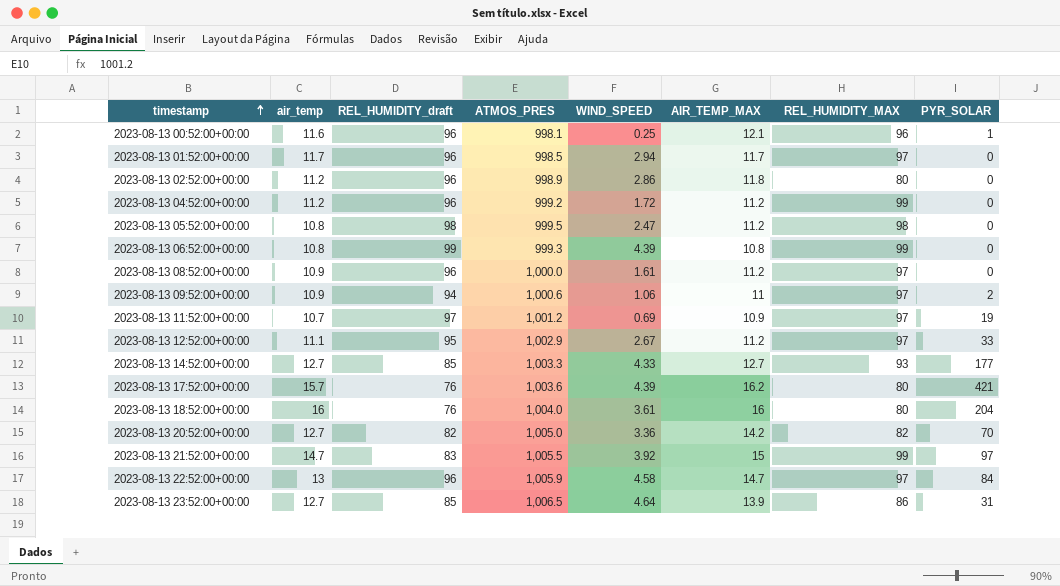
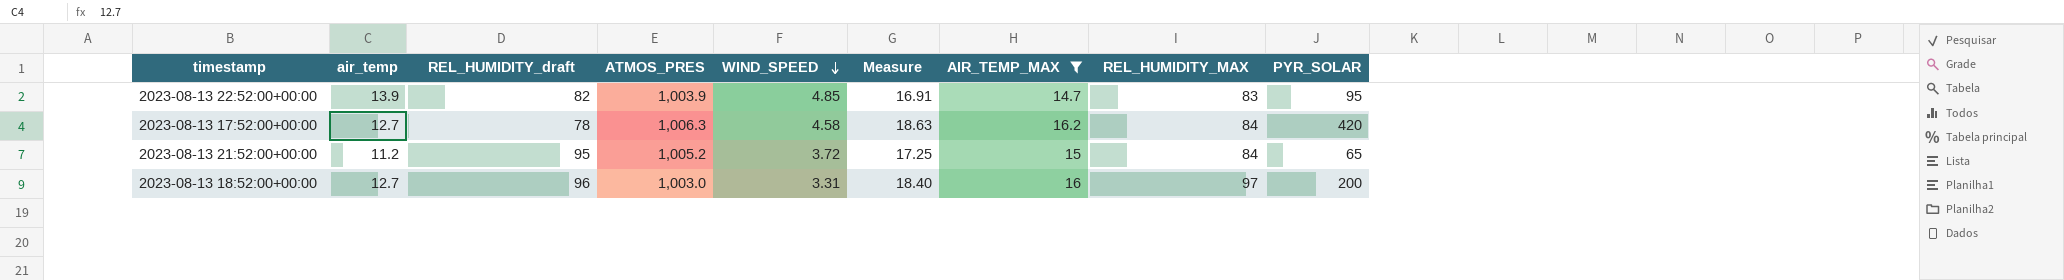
filter: none -> AIR_TEMP_MAX >= 14.7
row order: timestamp ascending -> WIND_SPEED descending
column Measure | formula: none -> [AIR_TEMP_MAX] * 1.15
2023-08-13 22:52:00+00:00 | air_temp: 13 -> 13.9
2023-08-13 22:52:00+00:00 | REL_HUMIDITY_draft: 96 -> 82
2023-08-13 22:52:00+00:00 | ATMOS_PRES: 1,005.9 -> 1,003.9
2023-08-13 22:52:00+00:00 | WIND_SPEED: 4.58 -> 4.85
2023-08-13 22:52:00+00:00 | REL_HUMIDITY_MAX: 97 -> 83
2023-08-13 22:52:00+00:00 | PYR_SOLAR: 84 -> 95
2023-08-13 17:52:00+00:00 | air_temp: 15.7 -> 12.7
2023-08-13 17:52:00+00:00 | REL_HUMIDITY_draft: 76 -> 78
2023-08-13 17:52:00+00:00 | ATMOS_PRES: 1,003.6 -> 1,006.3
2023-08-13 17:52:00+00:00 | WIND_SPEED: 4.39 -> 4.58
2023-08-13 17:52:00+00:00 | REL_HUMIDITY_MAX: 80 -> 84
2023-08-13 17:52:00+00:00 | PYR_SOLAR: 421 -> 420
2023-08-13 21:52:00+00:00 | air_temp: 14.7 -> 11.2
2023-08-13 21:52:00+00:00 | REL_HUMIDITY_draft: 83 -> 95
2023-08-13 21:52:00+00:00 | ATMOS_PRES: 1,005.5 -> 1,005.2
2023-08-13 21:52:00+00:00 | WIND_SPEED: 3.92 -> 3.72
2023-08-13 21:52:00+00:00 | REL_HUMIDITY_MAX: 99 -> 84
2023-08-13 21:52:00+00:00 | PYR_SOLAR: 97 -> 65
2023-08-13 18:52:00+00:00 | air_temp: 16 -> 12.7
2023-08-13 18:52:00+00:00 | REL_HUMIDITY_draft: 76 -> 96
2023-08-13 18:52:00+00:00 | ATMOS_PRES: 1,004.0 -> 1,003.0
2023-08-13 18:52:00+00:00 | WIND_SPEED: 3.61 -> 3.31
2023-08-13 18:52:00+00:00 | REL_HUMIDITY_MAX: 80 -> 97
2023-08-13 18:52:00+00:00 | PYR_SOLAR: 204 -> 200

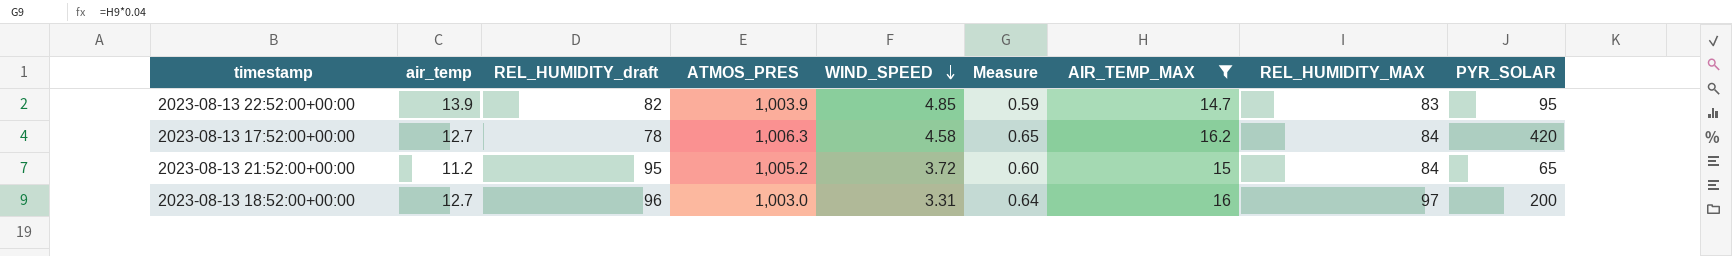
column Measure | formula: [AIR_TEMP_MAX] * 1.15 -> [AIR_TEMP_MAX] * 0.04

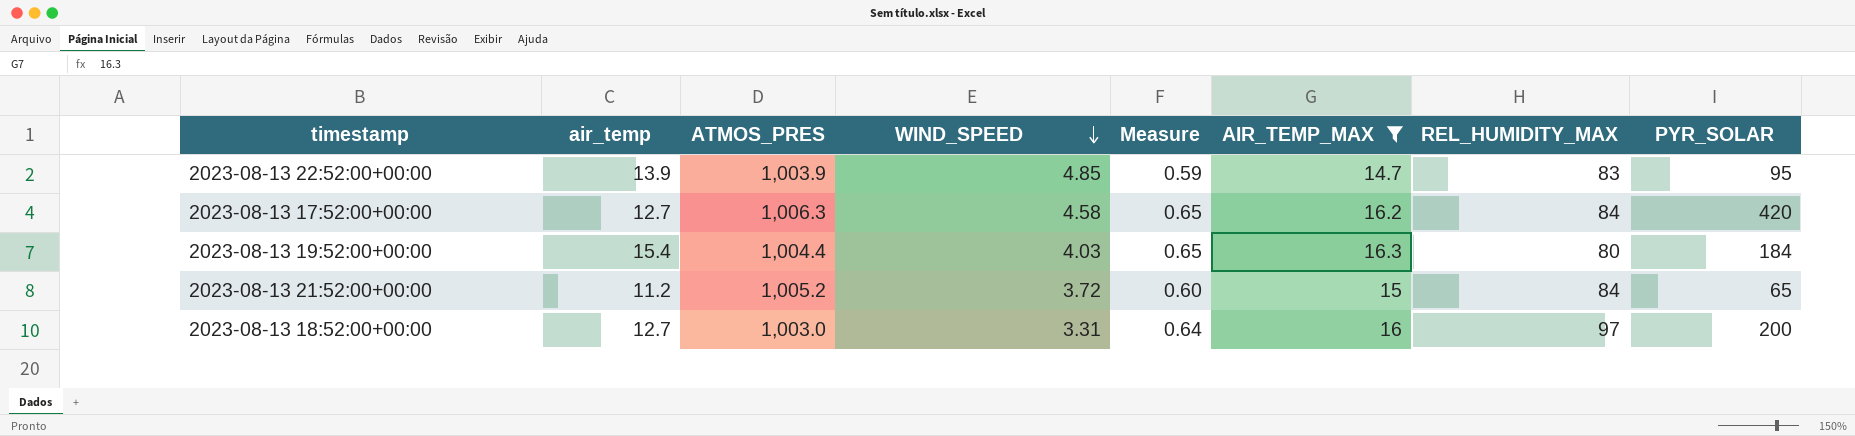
column REL_HUMIDITY_draft | position: 3 -> none
row 2023-08-13 19:52:00+00:00: none -> 15.4 | 1,004.4 | 4.03 | 0.65 | 16.3 | 80 | 184

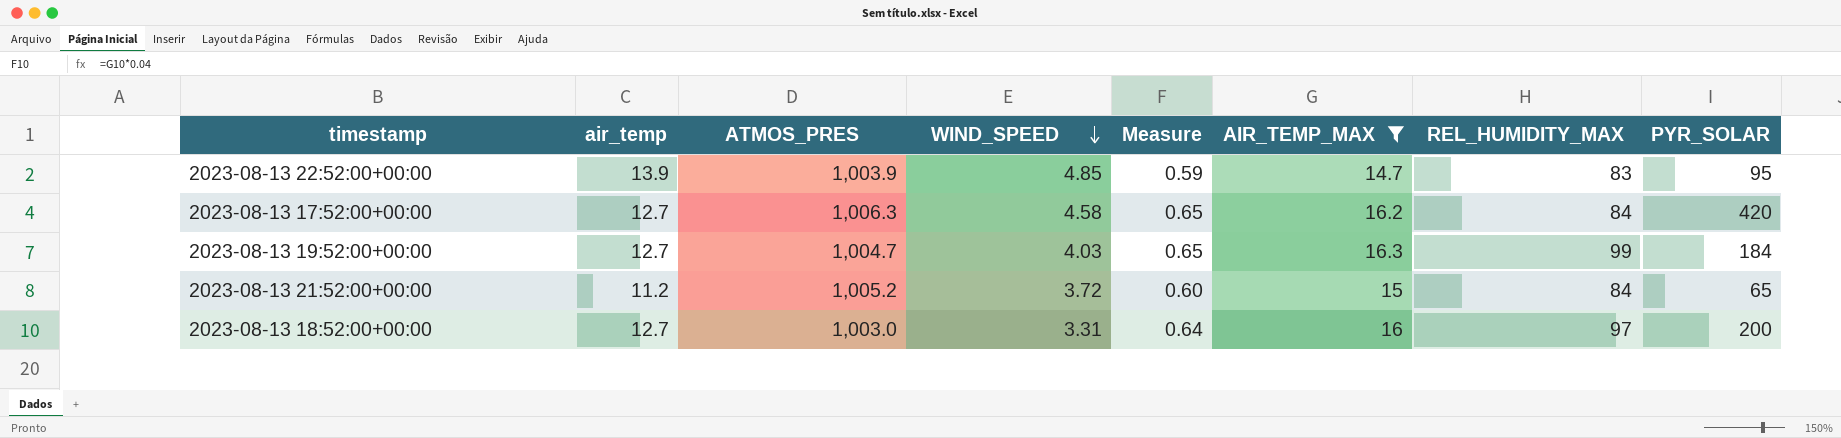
2023-08-13 19:52:00+00:00 | air_temp: 15.4 -> 12.7
2023-08-13 19:52:00+00:00 | ATMOS_PRES: 1,004.4 -> 1,004.7
2023-08-13 19:52:00+00:00 | REL_HUMIDITY_MAX: 80 -> 99

